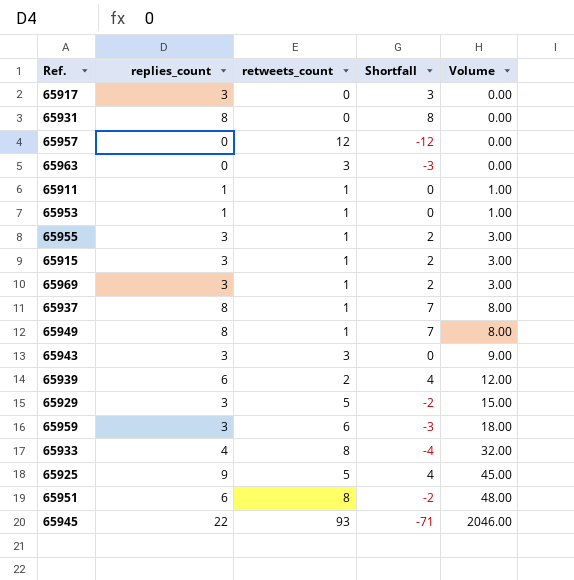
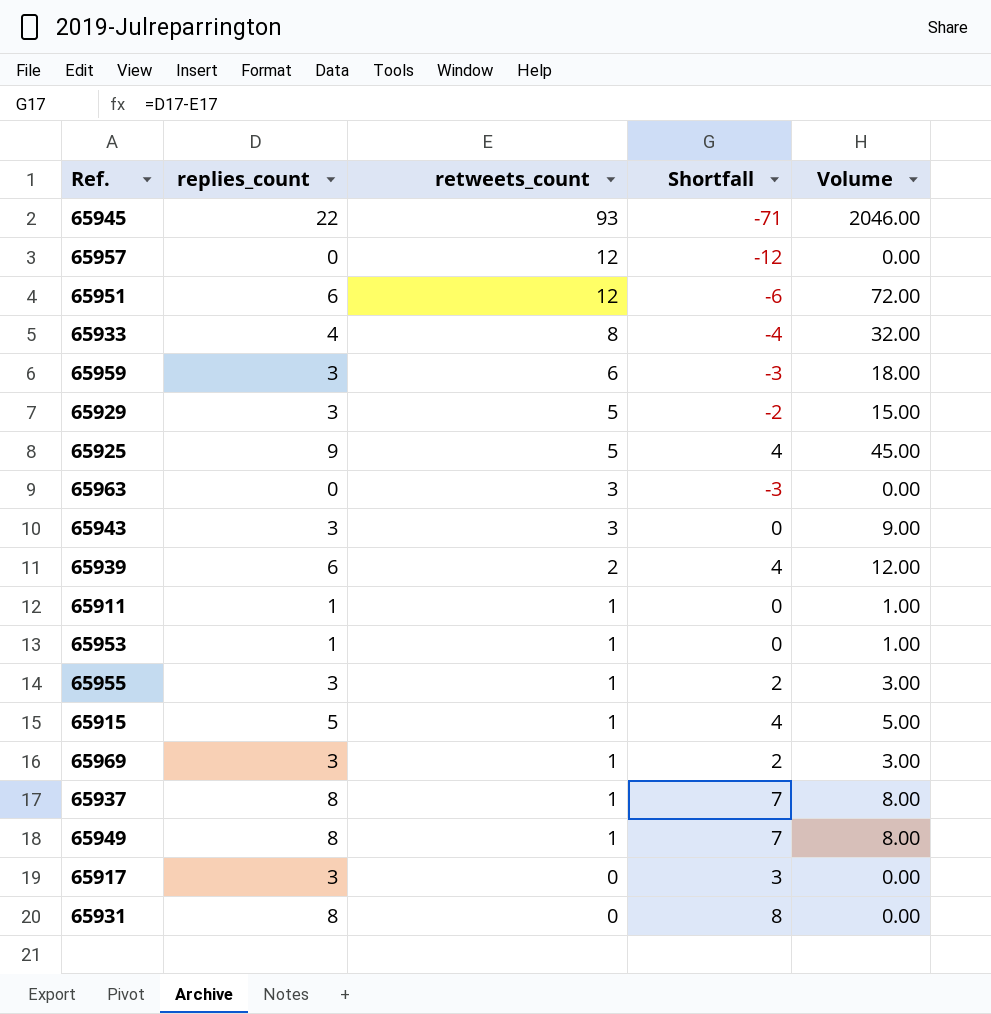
row order: Volume ascending -> retweets_count descending
65951 | retweets_count: 8 -> 12
65951 | Shortfall: -2 -> -6
65951 | Volume: 48.00 -> 72.00
65915 | replies_count: 3 -> 5
65915 | Shortfall: 2 -> 4
65915 | Volume: 3.00 -> 5.00

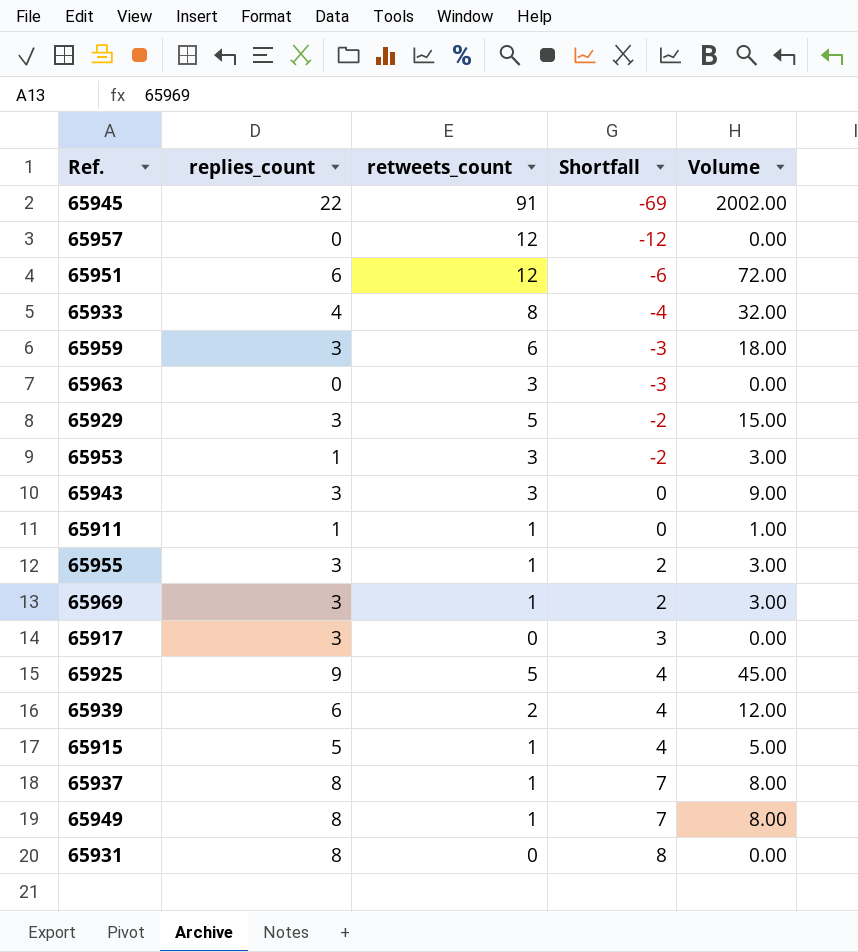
row order: retweets_count descending -> Shortfall ascending
65945 | retweets_count: 93 -> 91
65945 | Shortfall: -71 -> -69
65945 | Volume: 2046.00 -> 2002.00
65953 | retweets_count: 1 -> 3
65953 | Shortfall: 0 -> -2
65953 | Volume: 1.00 -> 3.00

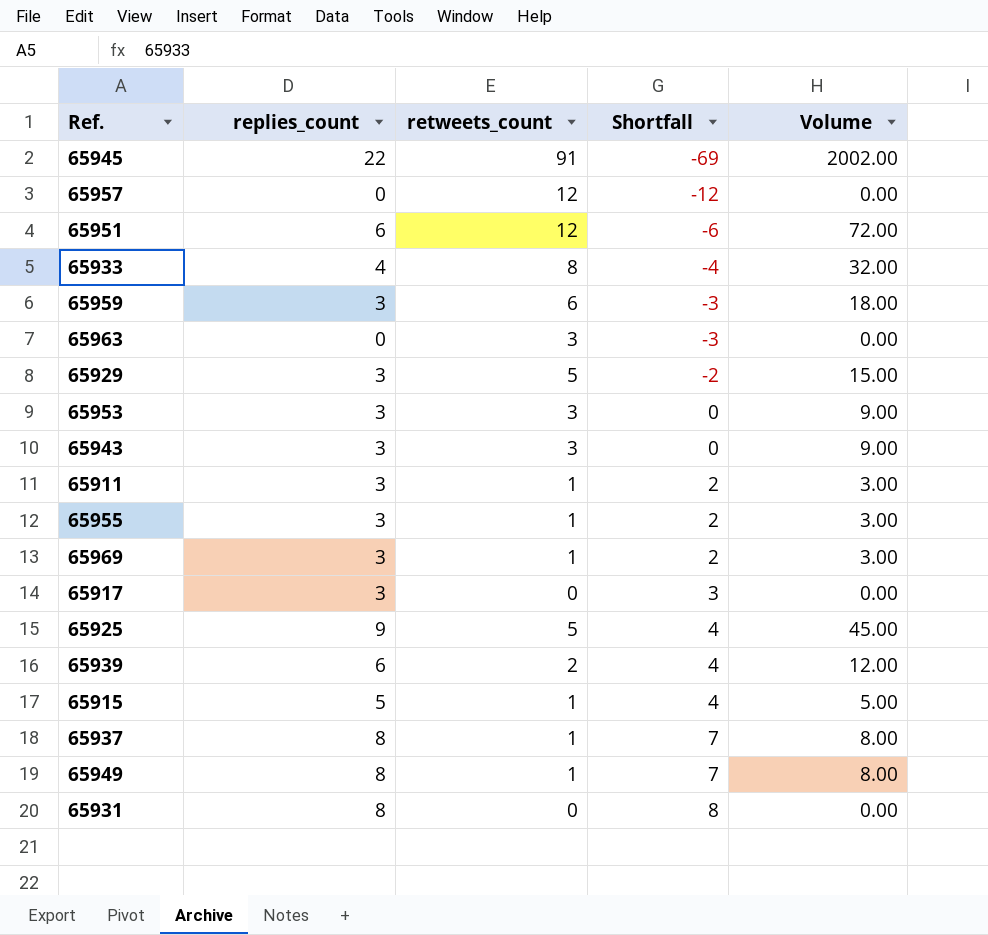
65953 | replies_count: 1 -> 3
65953 | Shortfall: -2 -> 0
65953 | Volume: 3.00 -> 9.00
65911 | replies_count: 1 -> 3
65911 | Shortfall: 0 -> 2
65911 | Volume: 1.00 -> 3.00

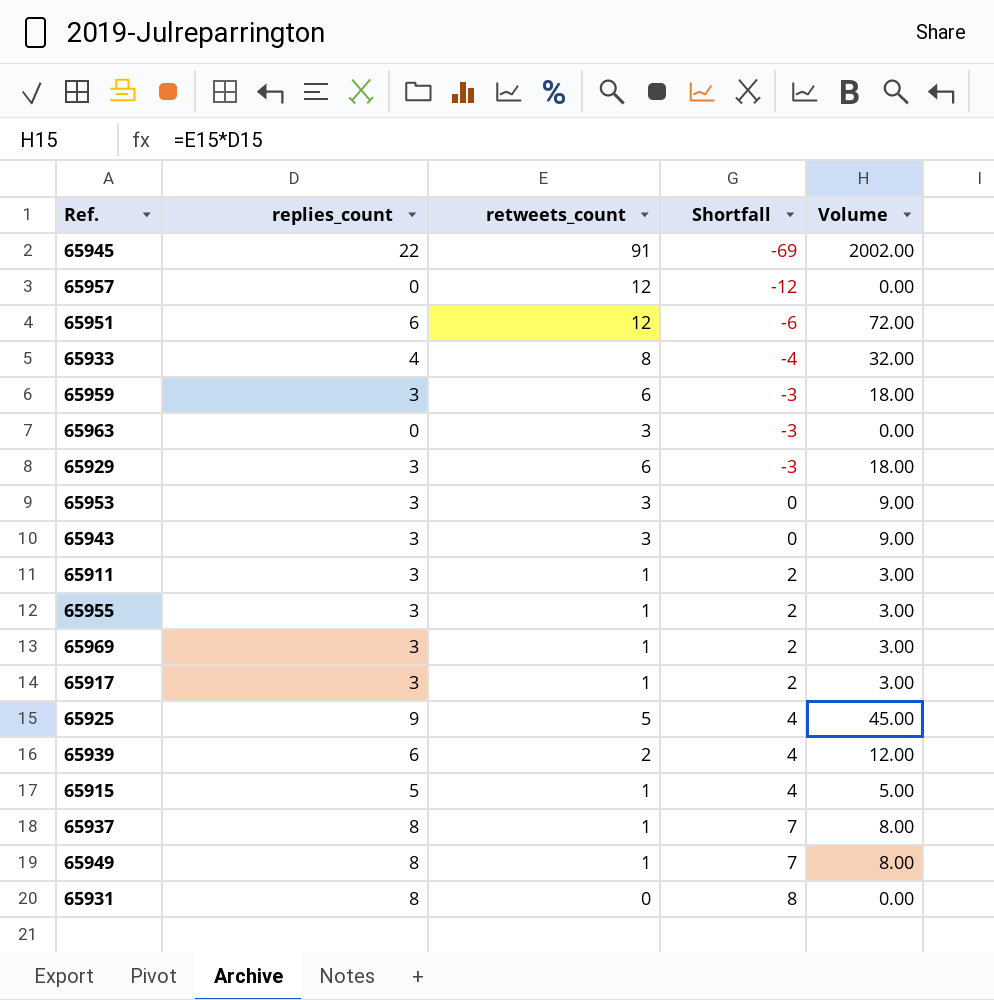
65929 | retweets_count: 5 -> 6
65929 | Shortfall: -2 -> -3
65929 | Volume: 15.00 -> 18.00
65917 | retweets_count: 0 -> 1
65917 | Shortfall: 3 -> 2
65917 | Volume: 0.00 -> 3.00

